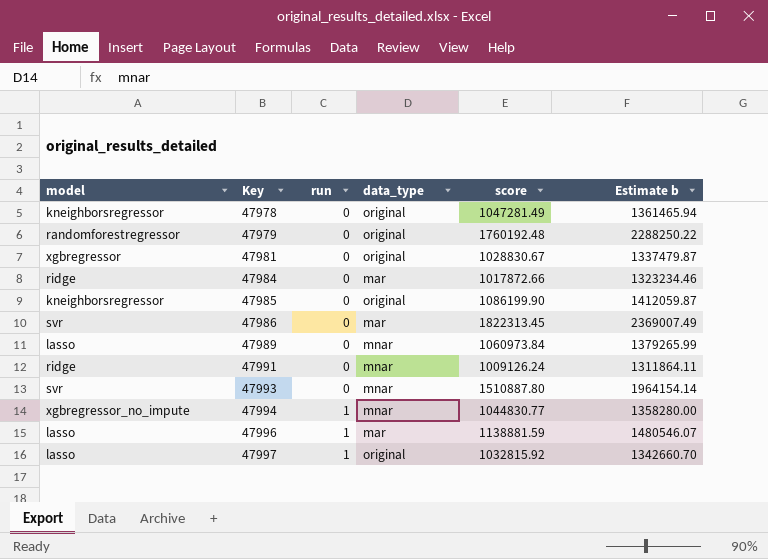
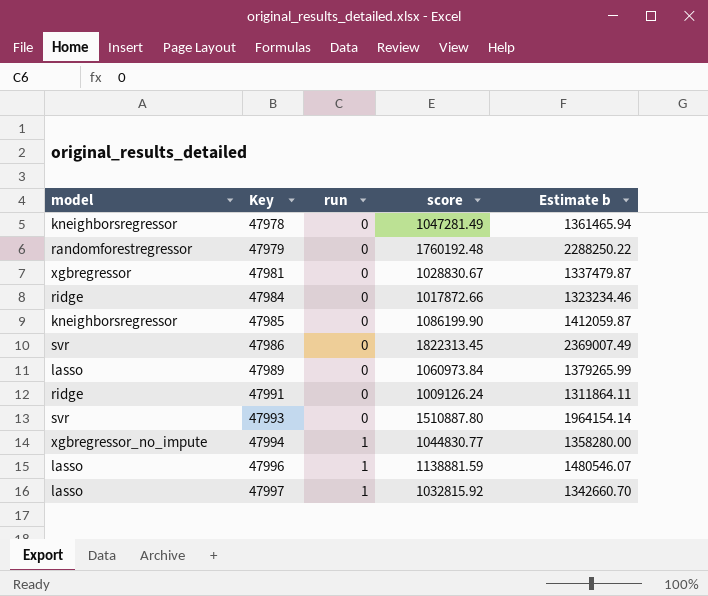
column data_type | position: 4 -> none

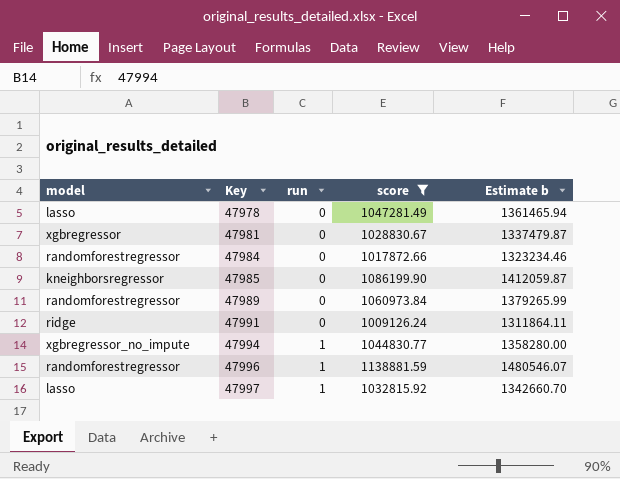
filter: none -> score <= 1138881.59
47978 | model: kneighborsregressor -> lasso
47984 | model: ridge -> randomforestregressor
47989 | model: lasso -> randomforestregressor
47996 | model: lasso -> randomforestregressor

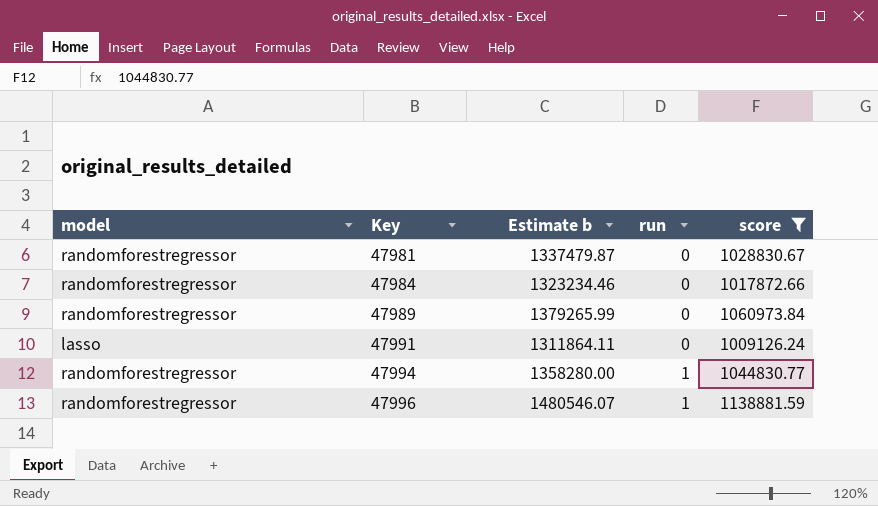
column Estimate b | position: 5 -> 3
row 47978: lasso | 0 | 1047281.49 | 1361465.94 -> none
row 47985: kneighborsregressor | 0 | 1086199.90 | 1412059.87 -> none
row 47997: lasso | 1 | 1032815.92 | 1342660.70 -> none
47981 | model: xgbregressor -> randomforestregressor
47991 | model: ridge -> lasso
47994 | model: xgbregressor_no_impute -> randomforestregressor

